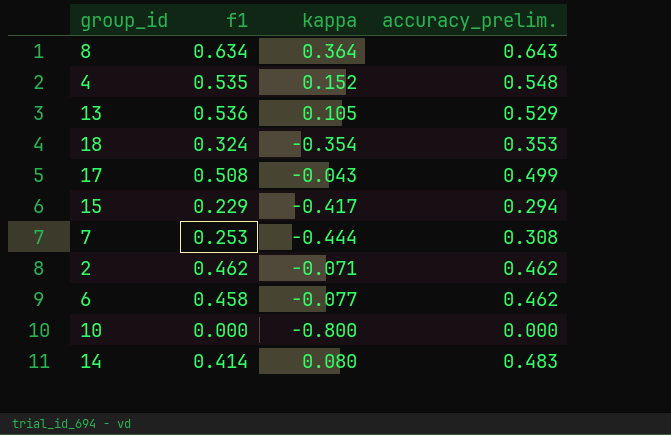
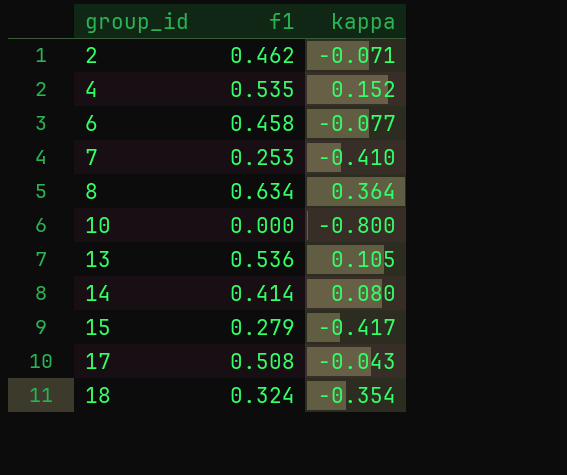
row order: none -> group_id ascending
column accuracy_prelim. | position: 4 -> none
7 | kappa: -0.444 -> -0.410
15 | f1: 0.229 -> 0.279

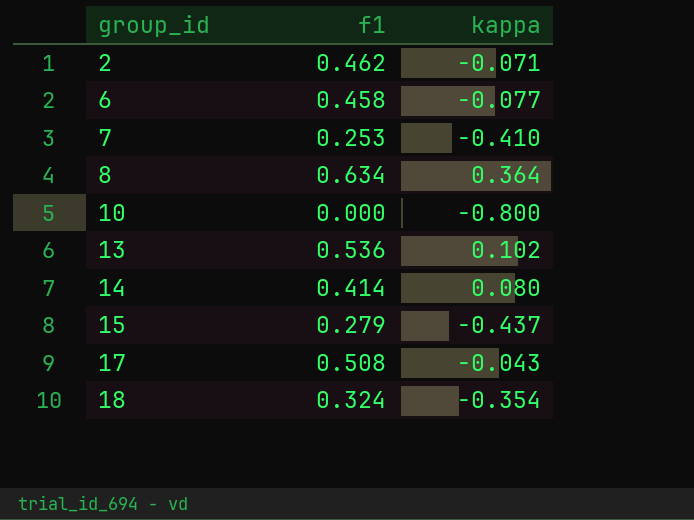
row 4: 0.535 | 0.152 -> none
13 | kappa: 0.105 -> 0.102
15 | kappa: -0.417 -> -0.437

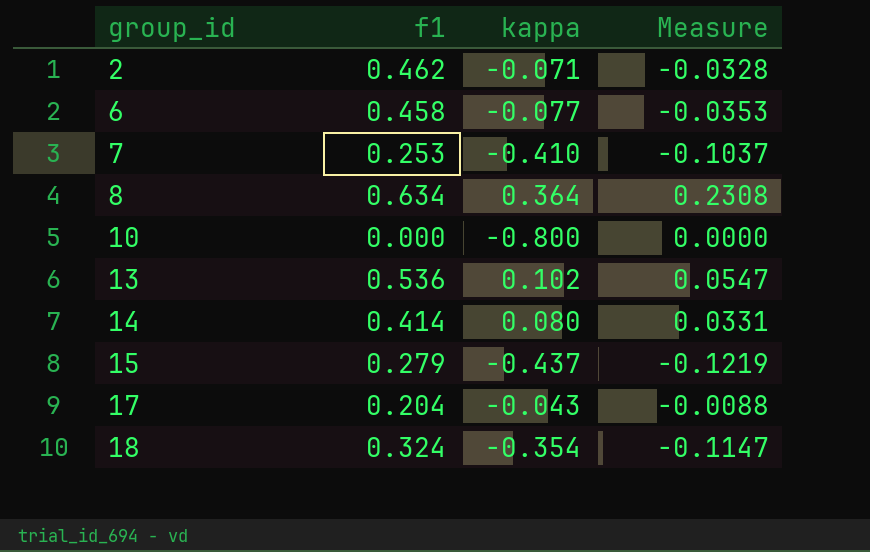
column Measure | formula: none -> [f1] * [kappa]
17 | f1: 0.508 -> 0.204

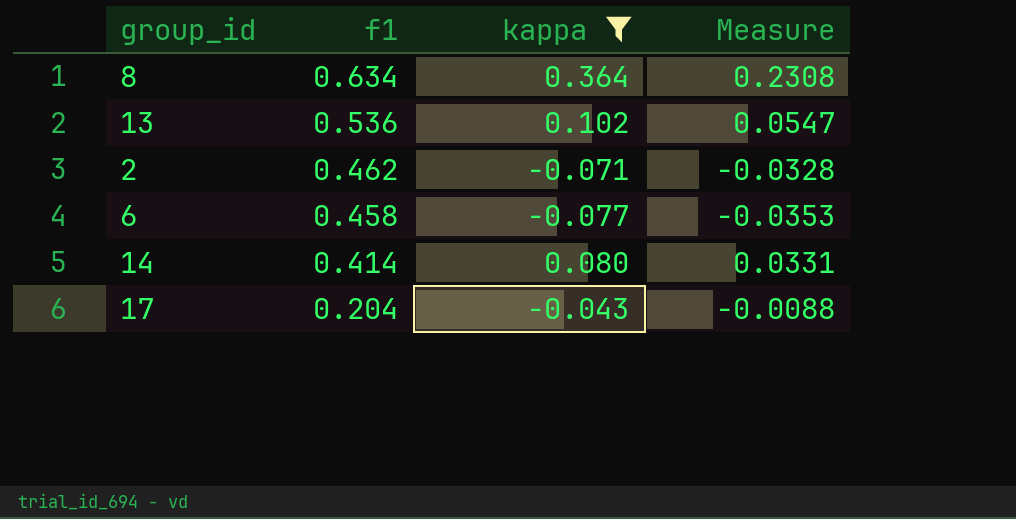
filter: none -> kappa >= -0.077
row order: group_id ascending -> f1 descending

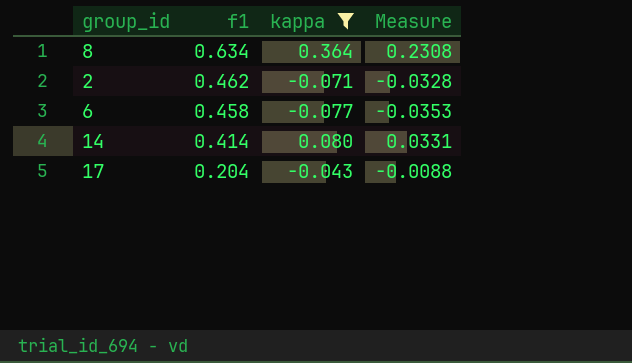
row 13: 0.536 | 0.102 | 0.0547 -> none

